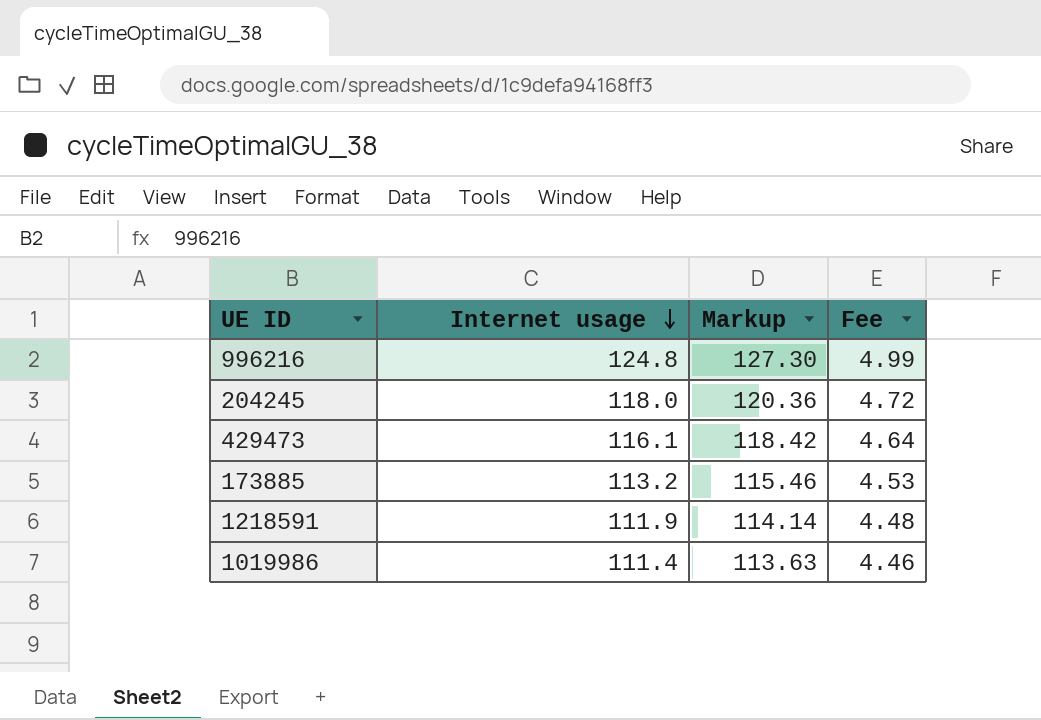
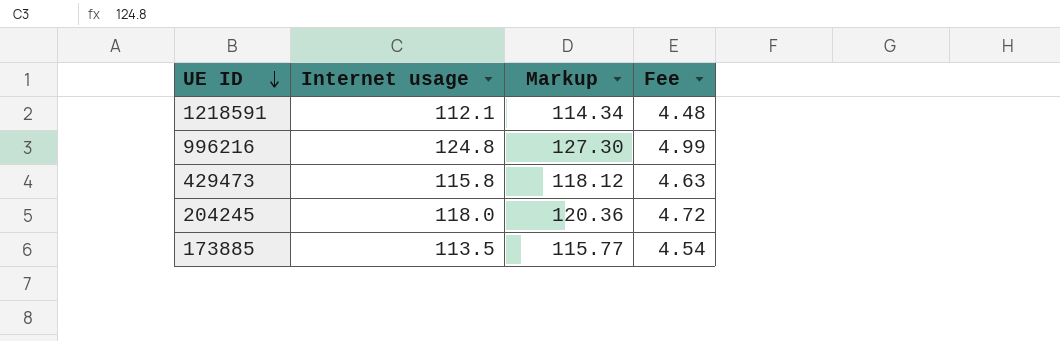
row order: Internet usage descending -> UE ID descending
row 1019986: 111.4 | 113.63 | 4.46 -> none
1218591 | Internet usage: 111.9 -> 112.1
1218591 | Markup: 114.14 -> 114.34
429473 | Internet usage: 116.1 -> 115.8
429473 | Markup: 118.42 -> 118.12
429473 | Fee: 4.64 -> 4.63
173885 | Internet usage: 113.2 -> 113.5
173885 | Markup: 115.46 -> 115.77
173885 | Fee: 4.53 -> 4.54

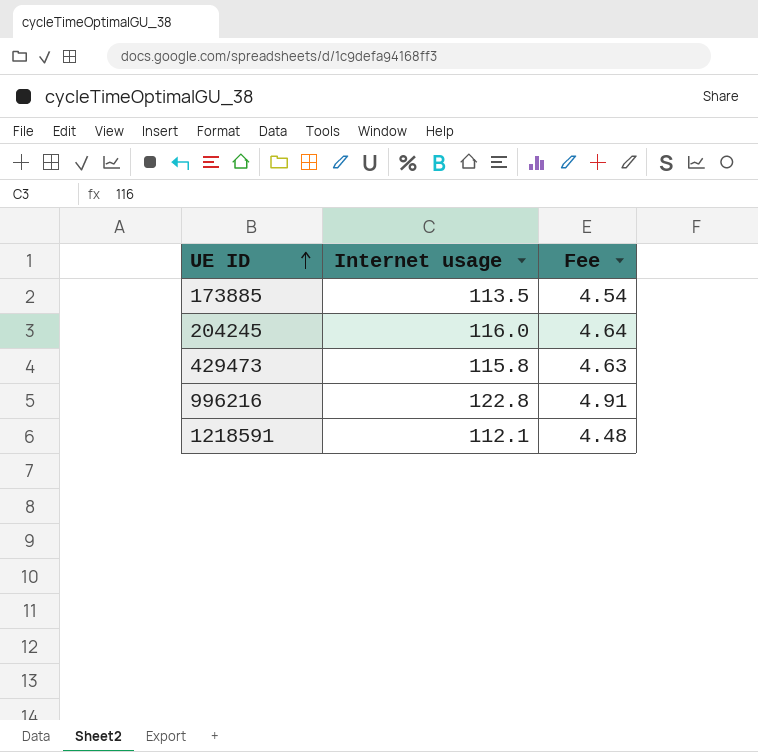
row order: UE ID descending -> UE ID ascending
column Markup | formula: [Internet usage] * 1.02 -> none
204245 | Internet usage: 118.0 -> 116.0
204245 | Fee: 4.72 -> 4.64
996216 | Internet usage: 124.8 -> 122.8
996216 | Fee: 4.99 -> 4.91

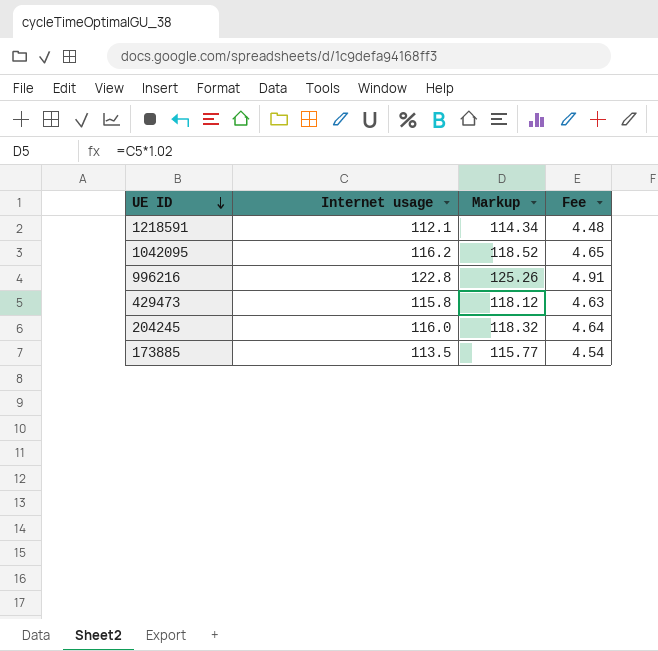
row order: UE ID ascending -> UE ID descending
column Markup | formula: none -> [Internet usage] * 1.02
row 1042095: none -> 116.2 | 118.52 | 4.65

